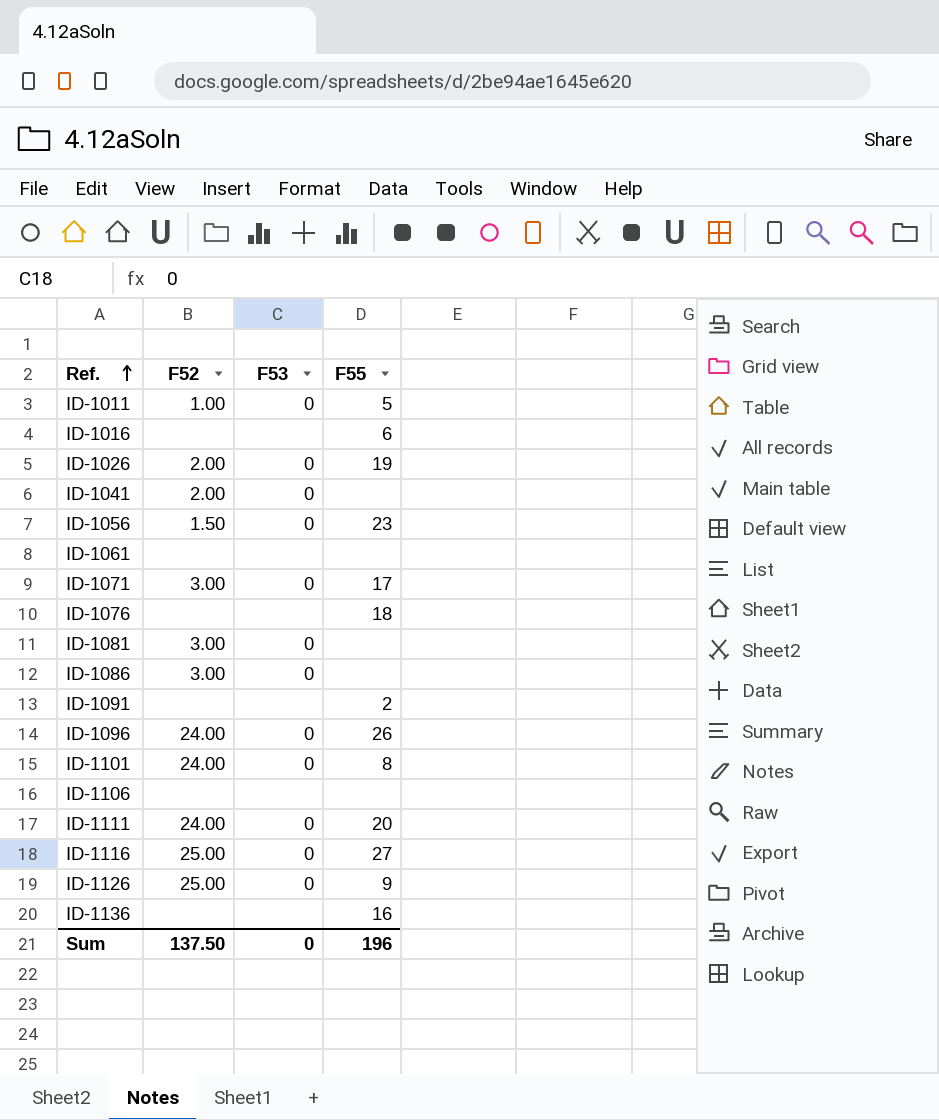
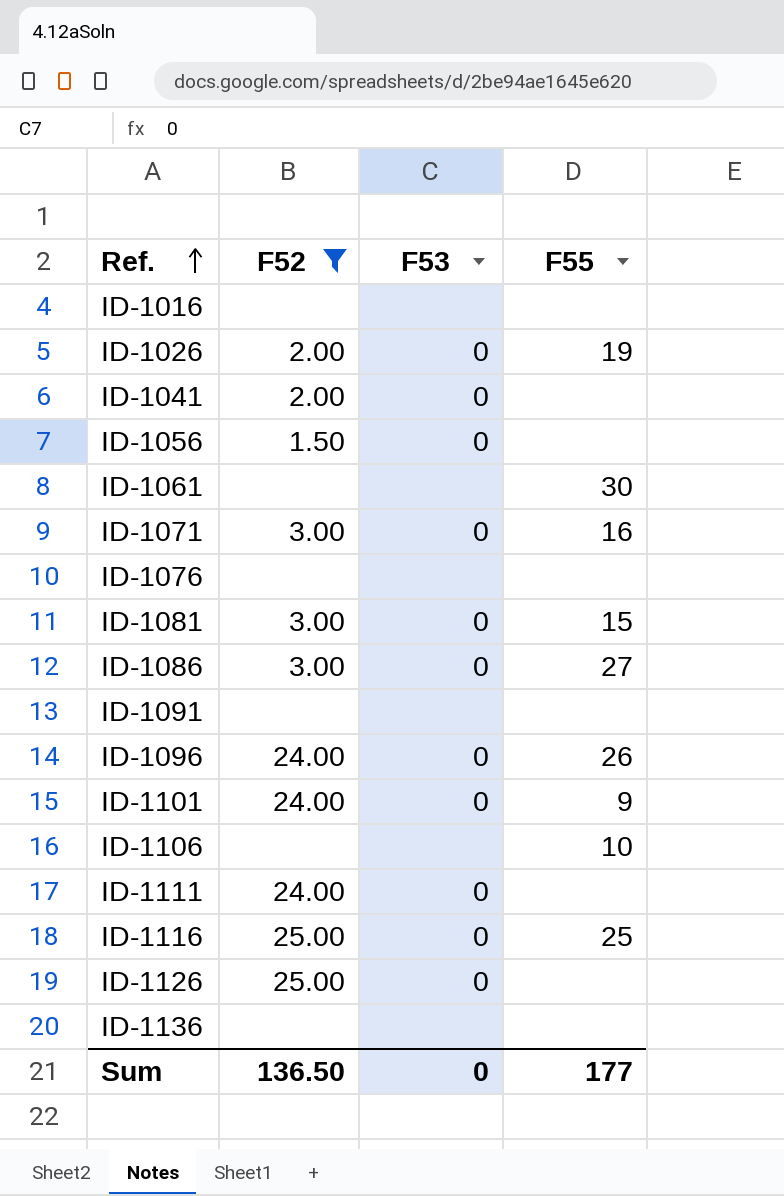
filter: none -> F52 != 1.00
ID-1016 | F55: 6 -> none
ID-1056 | F55: 23 -> none
ID-1061 | F55: none -> 30
ID-1071 | F55: 17 -> 16
ID-1076 | F55: 18 -> none
ID-1081 | F55: none -> 15
ID-1086 | F55: none -> 27
ID-1091 | F55: 2 -> none
ID-1101 | F55: 8 -> 9
ID-1106 | F55: none -> 10
ID-1111 | F55: 20 -> none
ID-1116 | F55: 27 -> 25
ID-1126 | F55: 9 -> none
ID-1136 | F55: 16 -> none
Sum | F52: 137.50 -> 136.50
Sum | F55: 196 -> 177

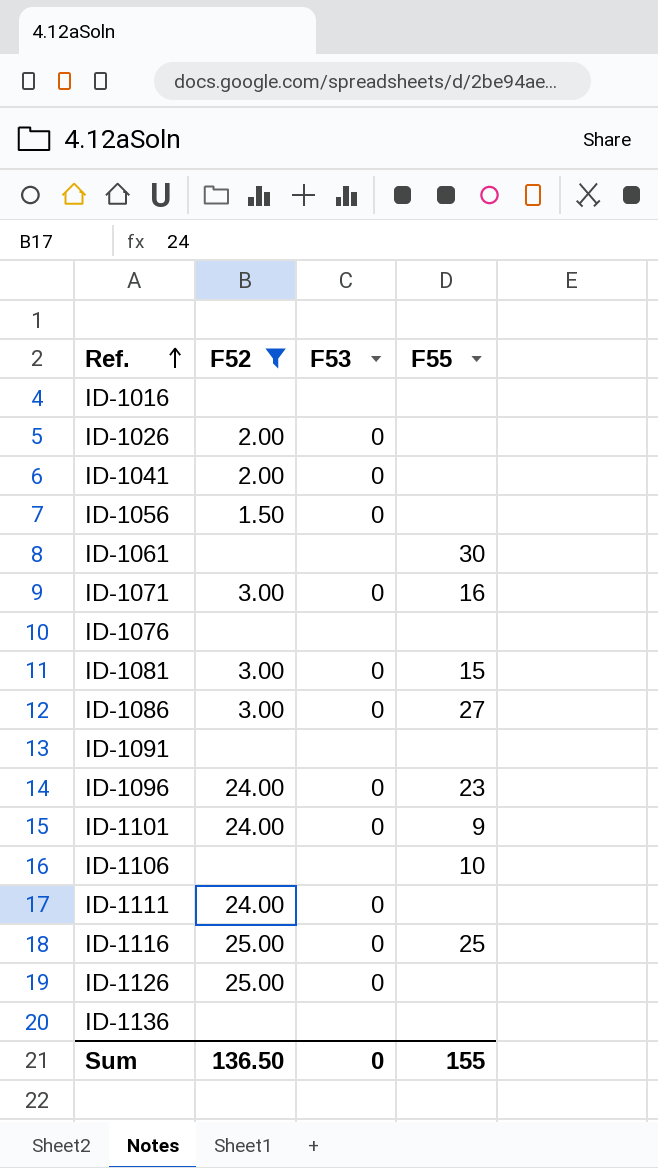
ID-1026 | F55: 19 -> none
ID-1096 | F55: 26 -> 23
Sum | F55: 177 -> 155

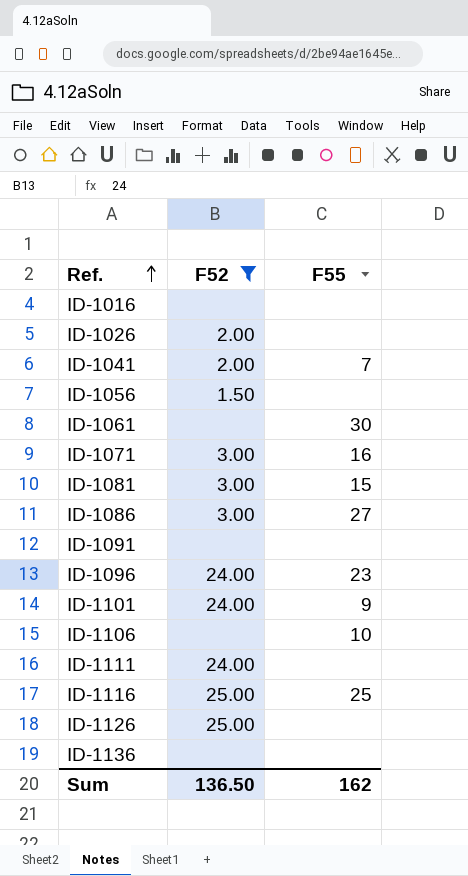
column F53 | position: 3 -> none
row ID-1076: none | none | none -> none
ID-1041 | F55: none -> 7
Sum | F55: 155 -> 162

